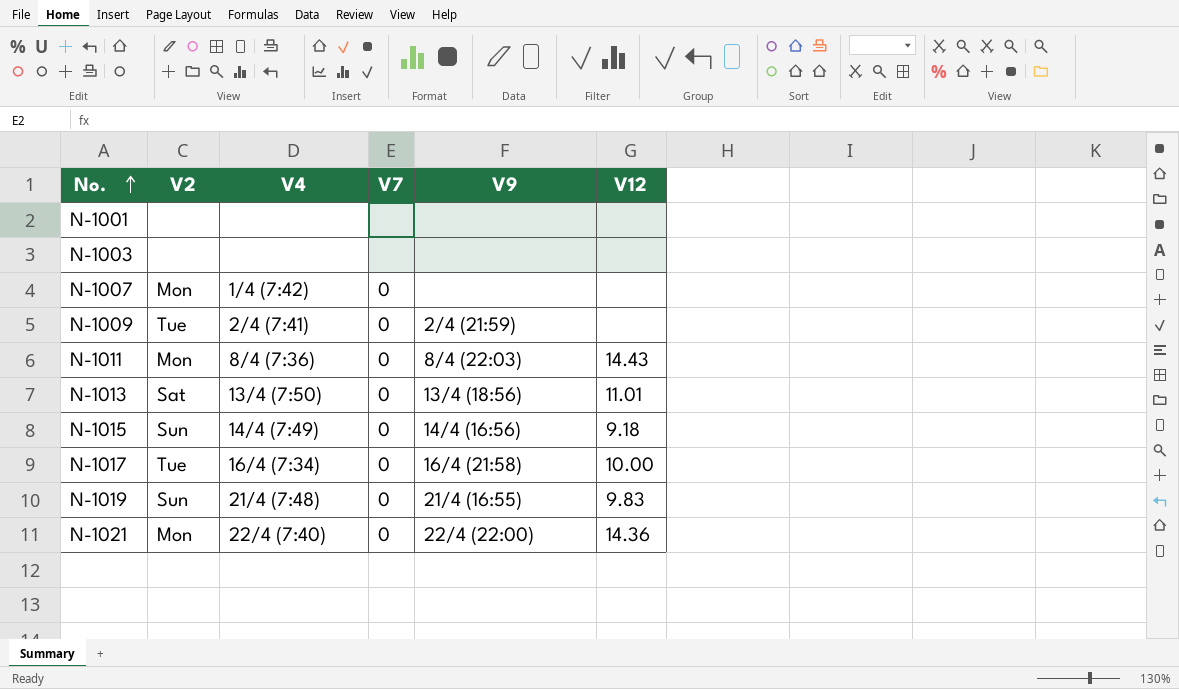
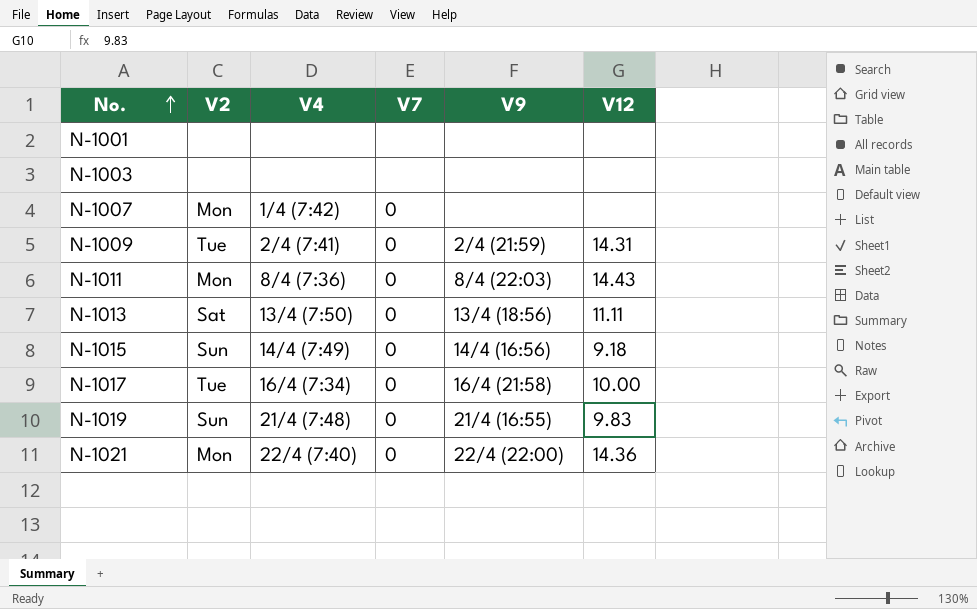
N-1009 | V12: none -> 14.31
N-1013 | V12: 11.01 -> 11.11

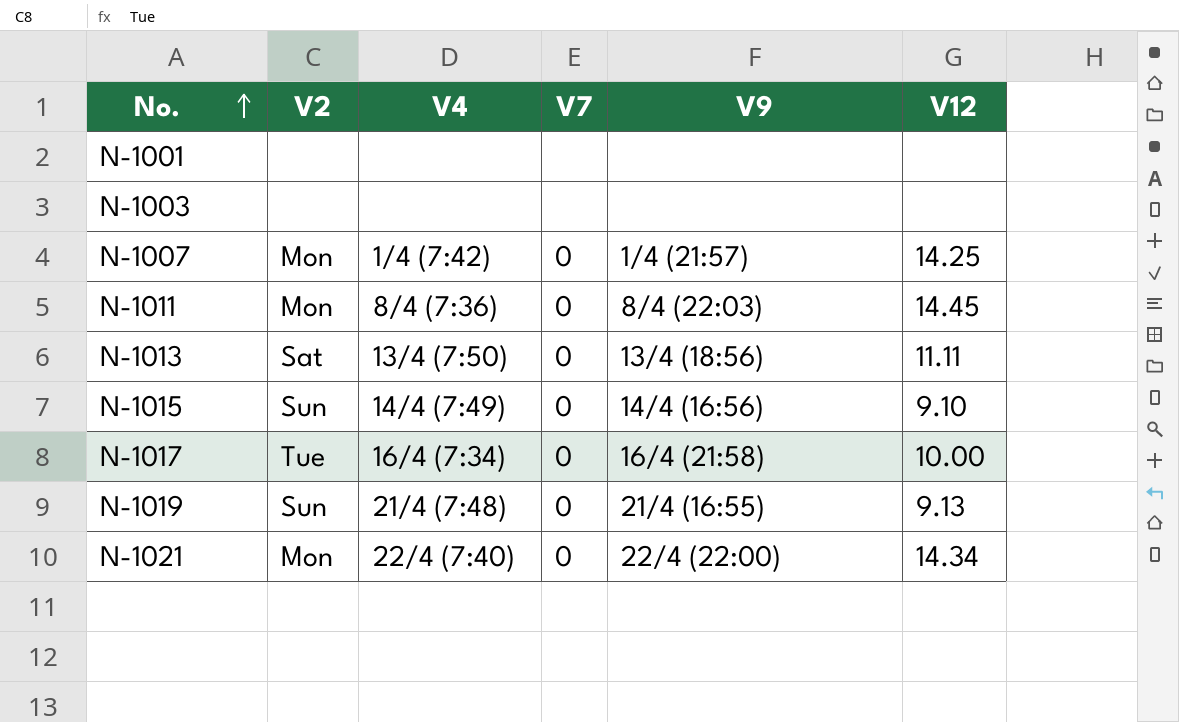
row N-1009: Tue | 2/4 (7:41) | 0 | 2/4 (21:59) | 14.31 -> none
N-1007 | V9: none -> 1/4 (21:57)
N-1007 | V12: none -> 14.25
N-1011 | V12: 14.43 -> 14.45
N-1015 | V12: 9.18 -> 9.10
N-1019 | V12: 9.83 -> 9.13
N-1021 | V12: 14.36 -> 14.34

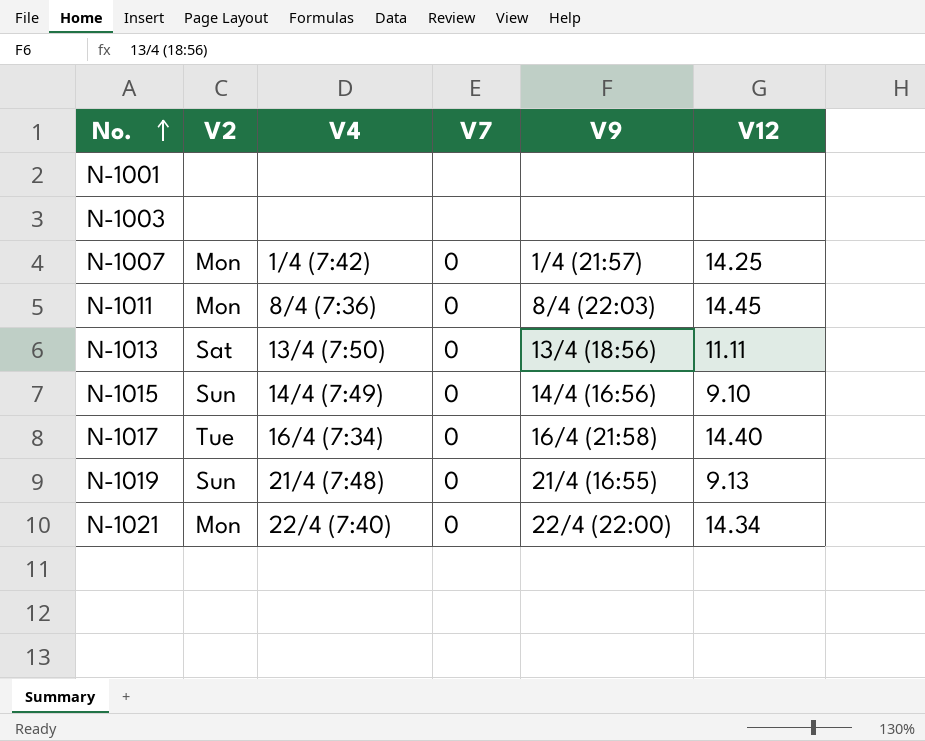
N-1017 | V12: 10.00 -> 14.40

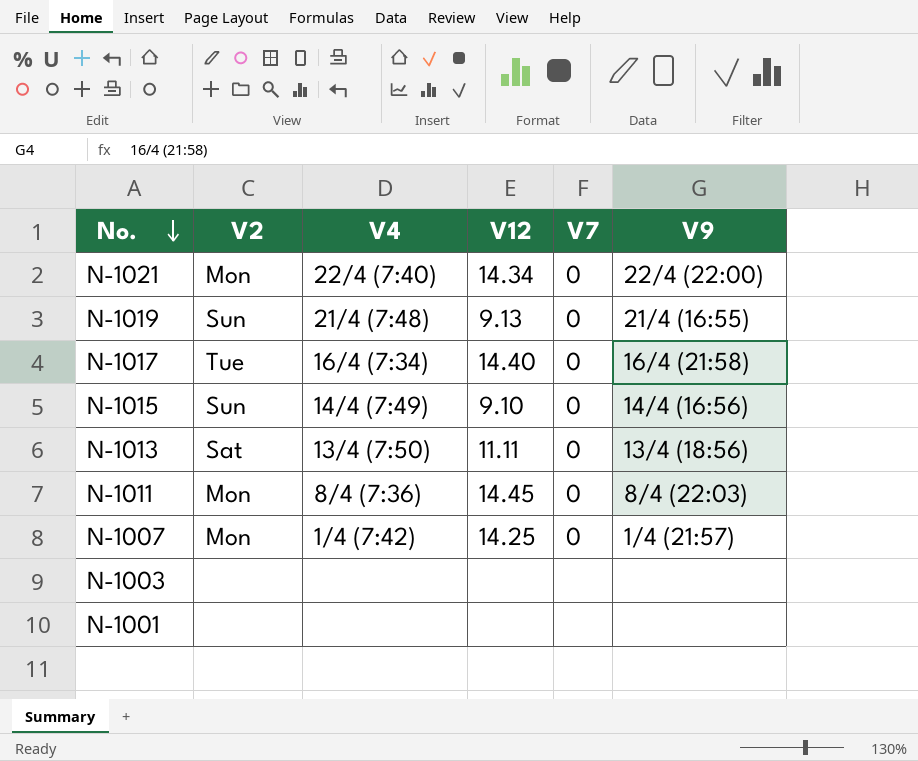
row order: No. ascending -> No. descending
column V12 | position: 6 -> 4

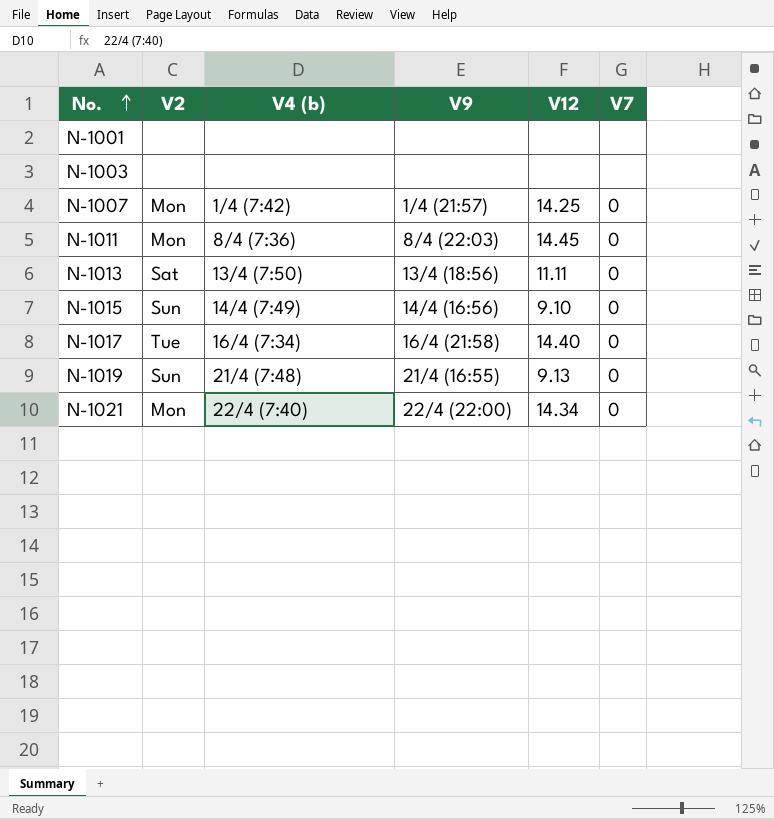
row order: No. descending -> No. ascending
column name: V4 -> V4 (b)
column V9 | position: 6 -> 4

